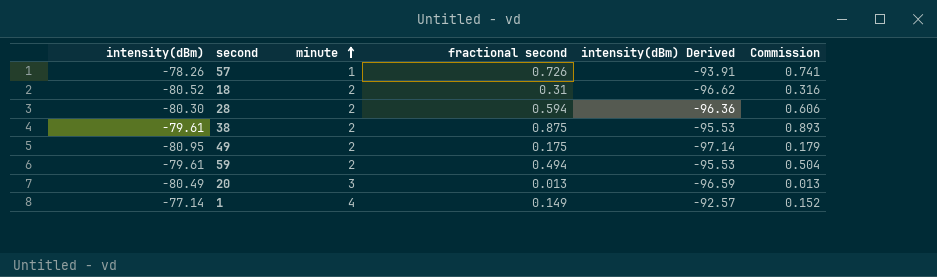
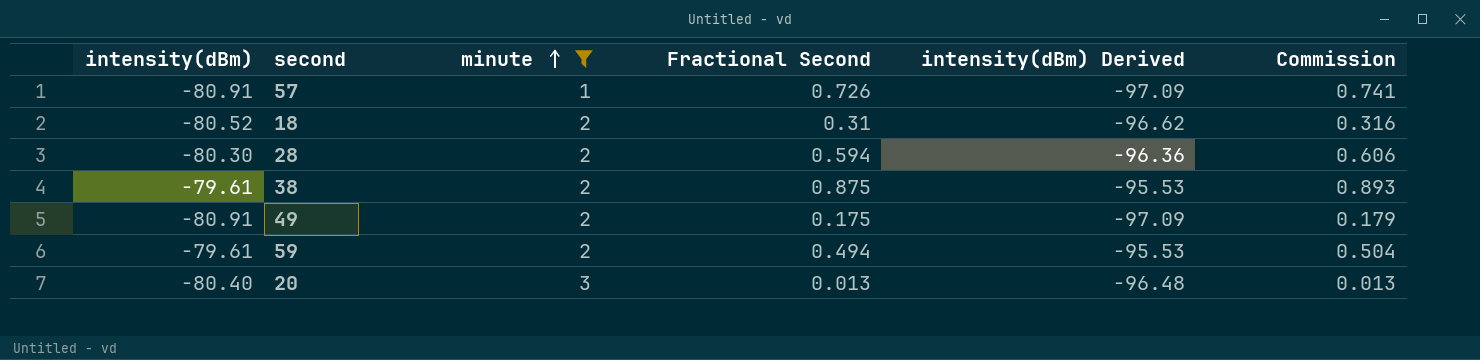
filter: none -> minute != 4
column name: fractional second -> Fractional Second
57 | intensity(dBm): -78.26 -> -80.91
57 | intensity(dBm) Derived: -93.91 -> -97.09
49 | intensity(dBm): -80.95 -> -80.91
49 | intensity(dBm) Derived: -97.14 -> -97.09
20 | intensity(dBm): -80.49 -> -80.40
20 | intensity(dBm) Derived: -96.59 -> -96.48

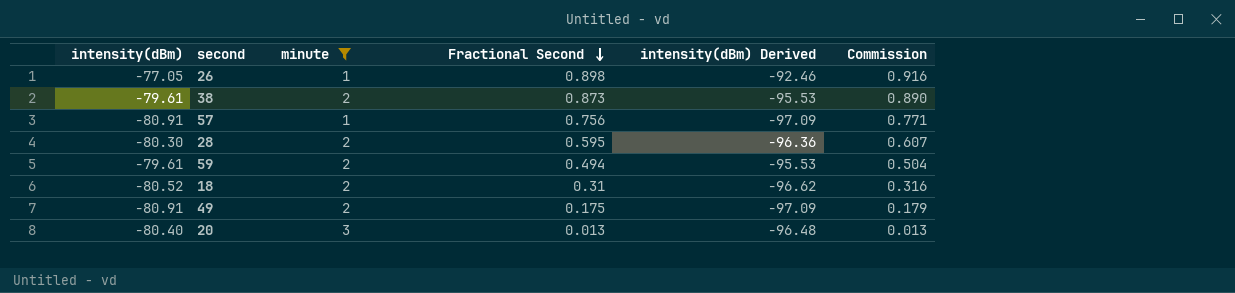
row order: minute ascending -> Fractional Second descending
row 26: none -> -77.05 | 1 | 0.898 | -92.46 | 0.916
38 | Fractional Second: 0.875 -> 0.873
38 | Commission: 0.893 -> 0.890
57 | Fractional Second: 0.726 -> 0.756
57 | Commission: 0.741 -> 0.771
28 | Fractional Second: 0.594 -> 0.595
28 | Commission: 0.606 -> 0.607

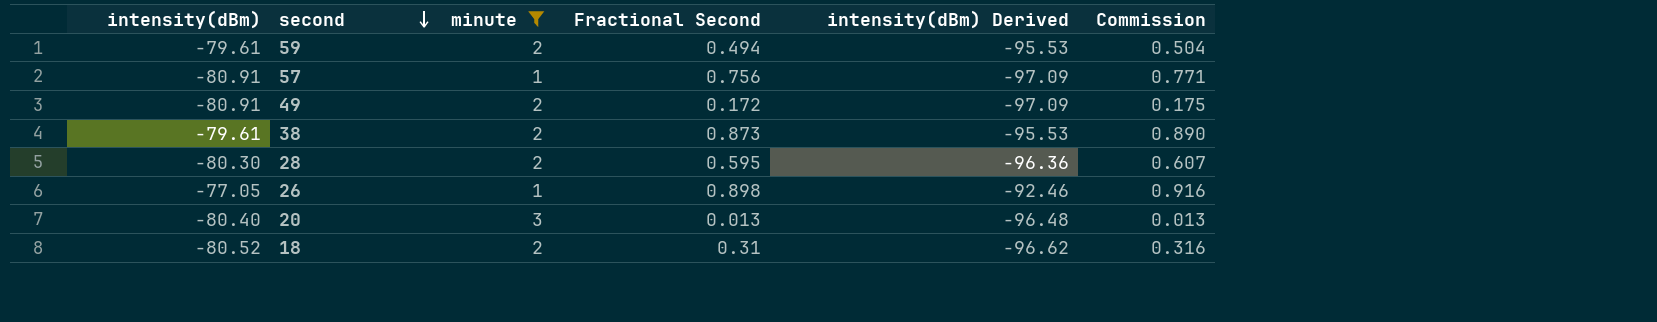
row order: Fractional Second descending -> second descending
49 | Fractional Second: 0.175 -> 0.172
49 | Commission: 0.179 -> 0.175

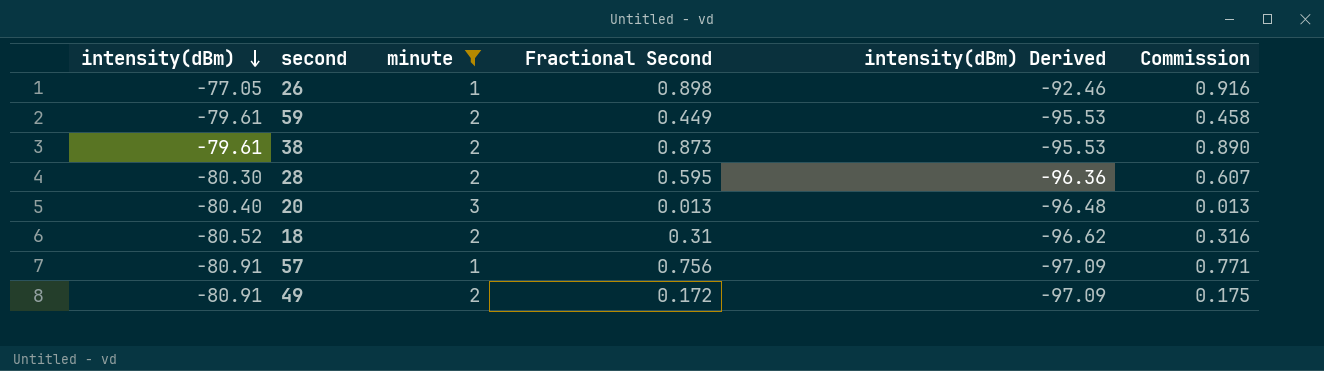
row order: second descending -> intensity(dBm) descending
59 | Fractional Second: 0.494 -> 0.449
59 | Commission: 0.504 -> 0.458

